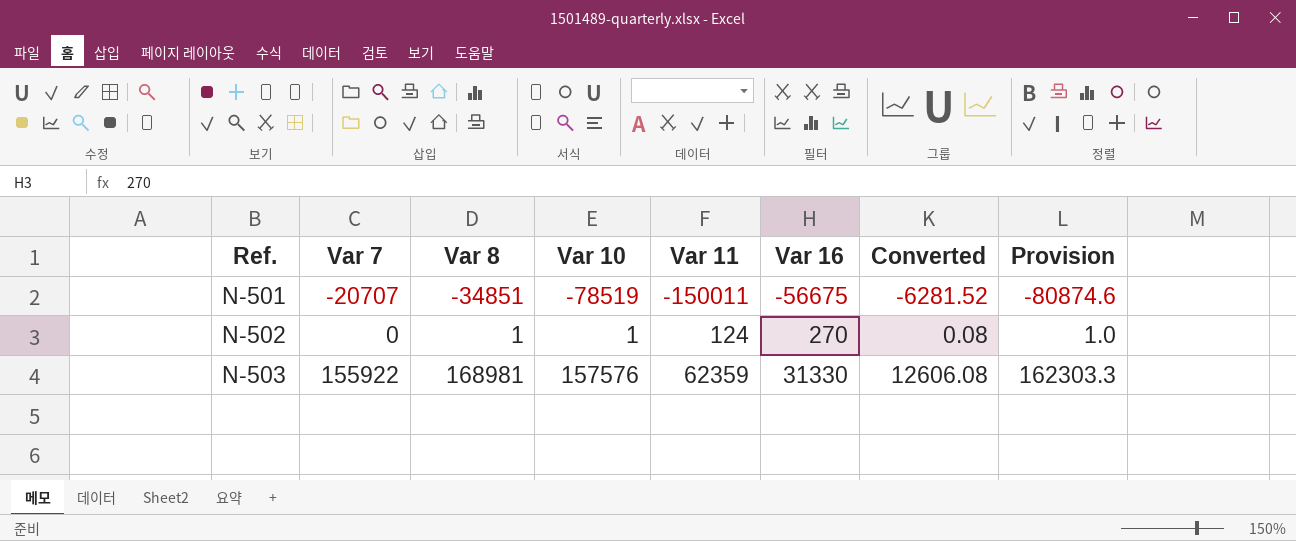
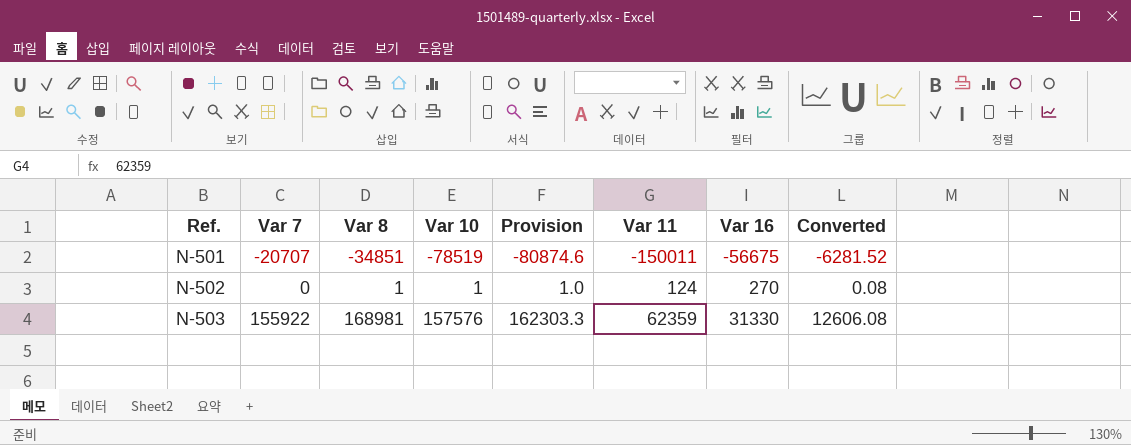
column Provision | position: 8 -> 5

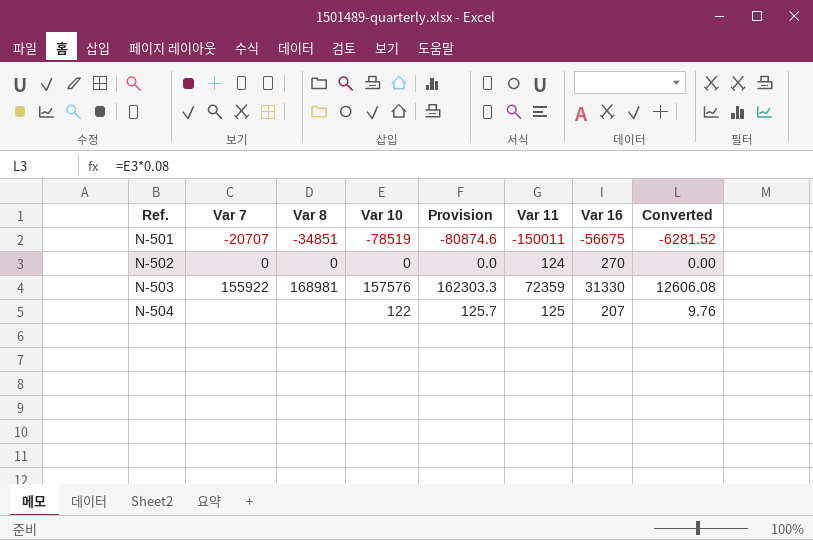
N-502 | Var 8: 1 -> 0
N-502 | Var 10: 1 -> 0
N-502 | Provision: 1.0 -> 0.0
N-502 | Converted: 0.08 -> 0.00
N-503 | Var 11: 62359 -> 72359
row N-504: none -> none | none | 122 | 125.7 | 125 | 207 | 9.76

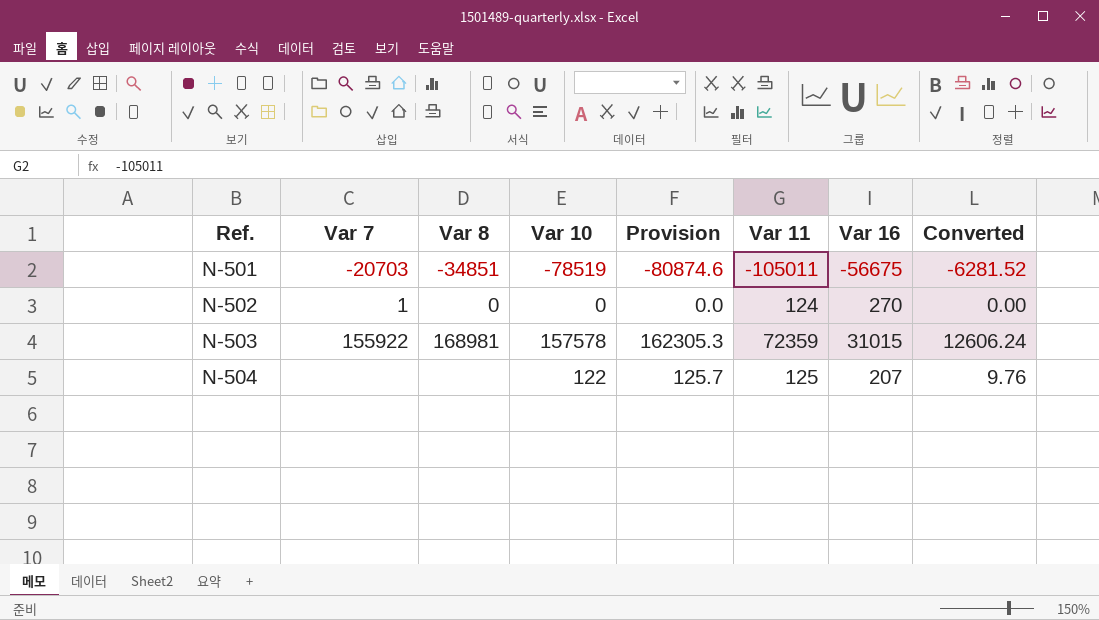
N-501 | Var 7: -20707 -> -20703
N-501 | Var 11: -150011 -> -105011
N-502 | Var 7: 0 -> 1
N-503 | Var 10: 157576 -> 157578
N-503 | Provision: 162303.3 -> 162305.3
N-503 | Var 16: 31330 -> 31015
N-503 | Converted: 12606.08 -> 12606.24

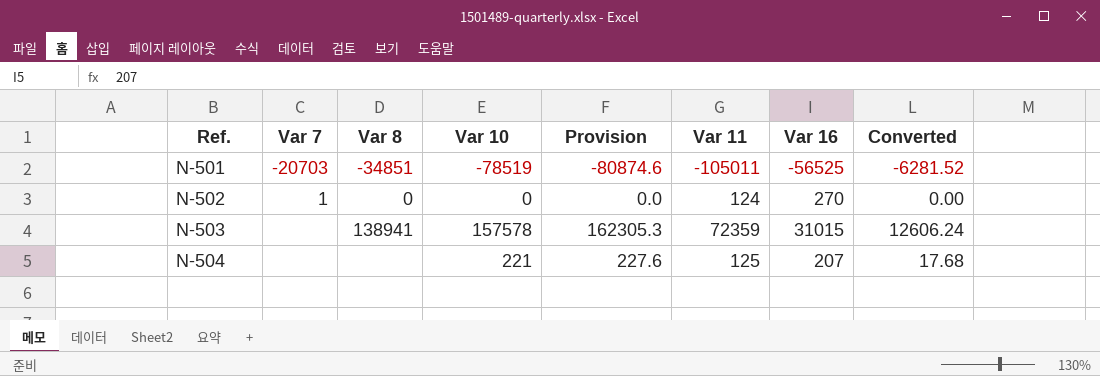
N-501 | Var 16: -56675 -> -56525
N-503 | Var 7: 155922 -> none
N-503 | Var 8: 168981 -> 138941
N-504 | Var 10: 122 -> 221
N-504 | Provision: 125.7 -> 227.6
N-504 | Converted: 9.76 -> 17.68

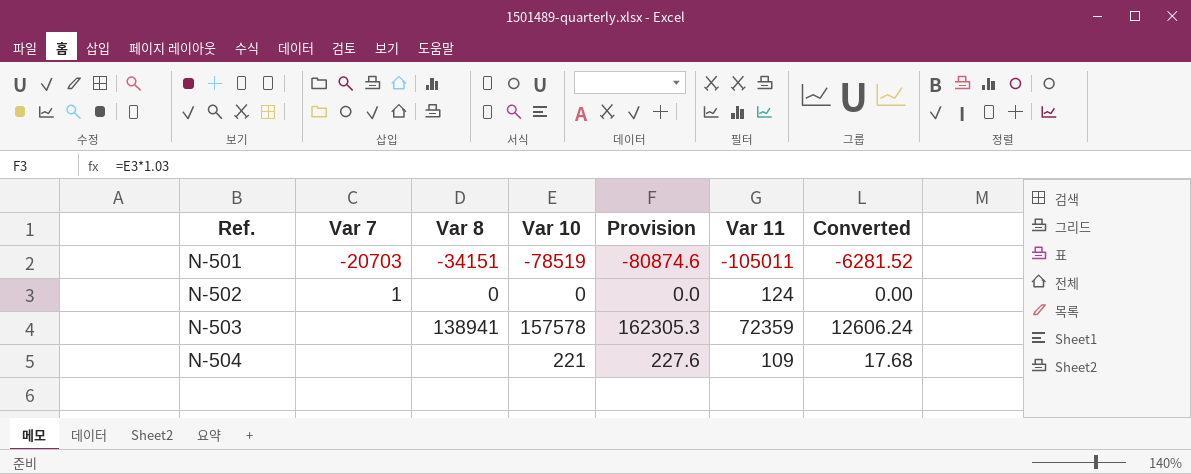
column Var 16 | position: 7 -> none
N-501 | Var 8: -34851 -> -34151
N-504 | Var 11: 125 -> 109

